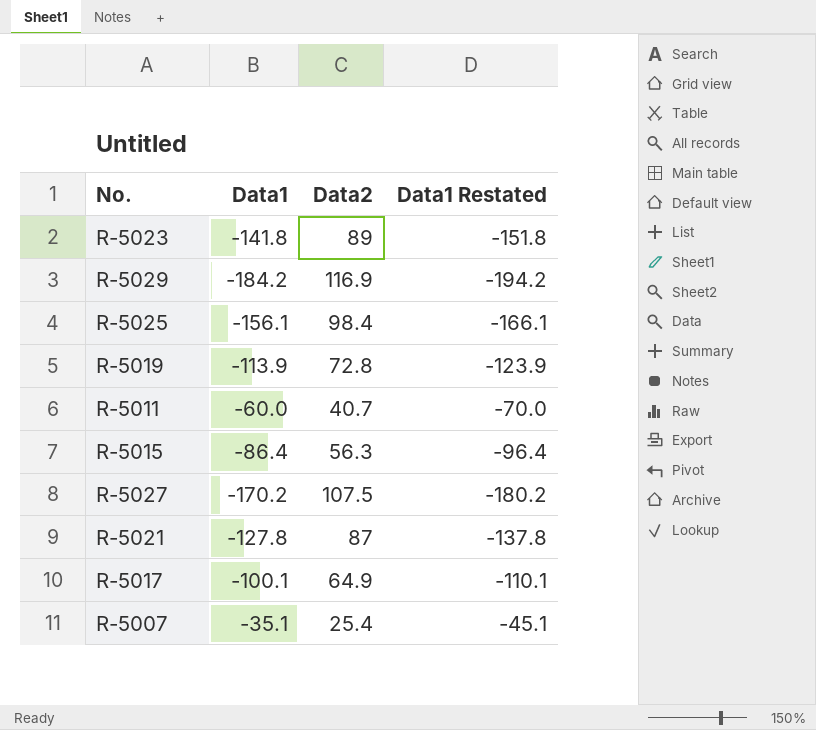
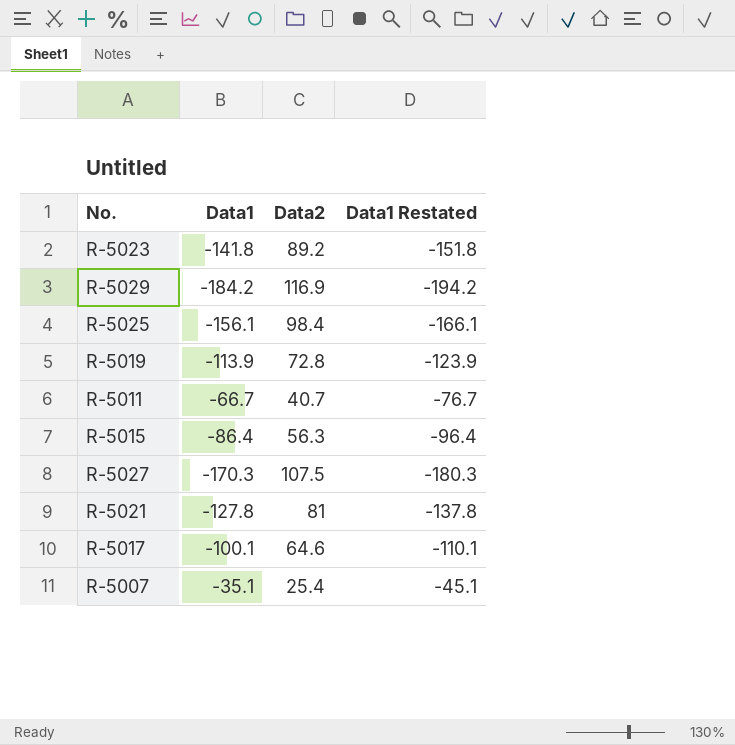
R-5023 | Data2: 89 -> 89.2
R-5011 | Data1: -60.0 -> -66.7
R-5011 | Data1 Restated: -70.0 -> -76.7
R-5027 | Data1: -170.2 -> -170.3
R-5027 | Data1 Restated: -180.2 -> -180.3
R-5021 | Data2: 87 -> 81
R-5017 | Data2: 64.9 -> 64.6

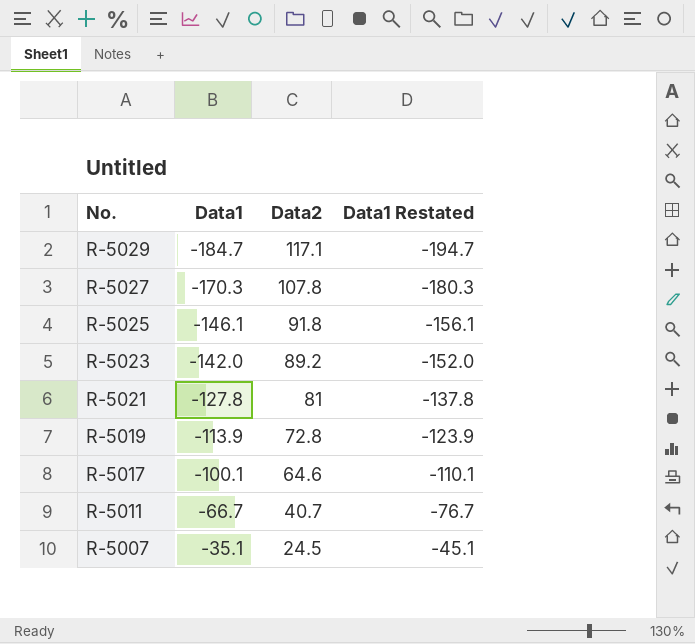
row order: none -> No. descending
row R-5015: -86.4 | 56.3 | -96.4 -> none
R-5029 | Data1: -184.2 -> -184.7
R-5029 | Data2: 116.9 -> 117.1
R-5029 | Data1 Restated: -194.2 -> -194.7
R-5027 | Data2: 107.5 -> 107.8
R-5025 | Data1: -156.1 -> -146.1
R-5025 | Data2: 98.4 -> 91.8
R-5025 | Data1 Restated: -166.1 -> -156.1
R-5023 | Data1: -141.8 -> -142.0
R-5023 | Data1 Restated: -151.8 -> -152.0
R-5007 | Data2: 25.4 -> 24.5

